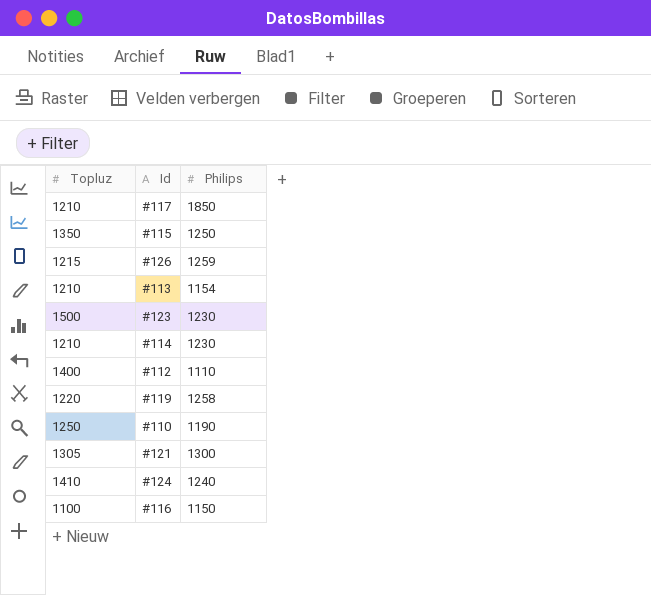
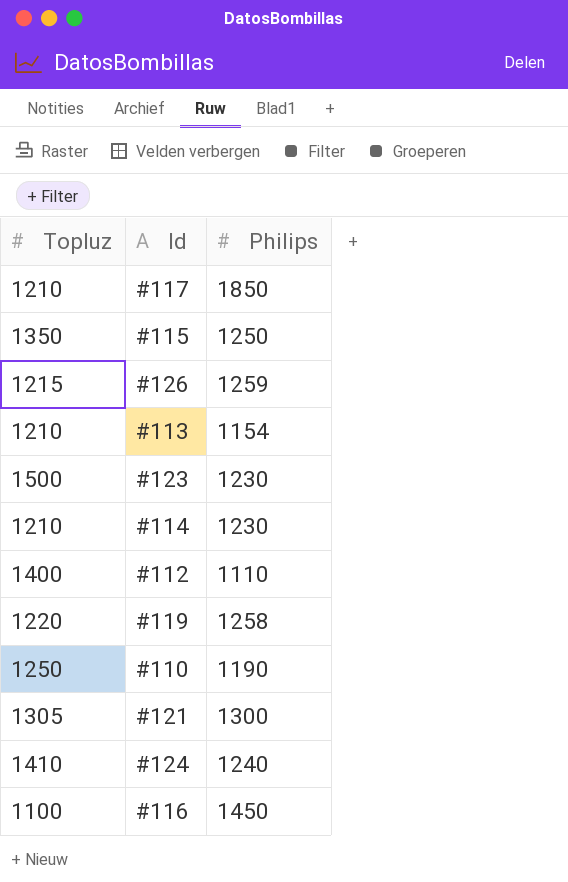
#116 | Philips: 1150 -> 1450

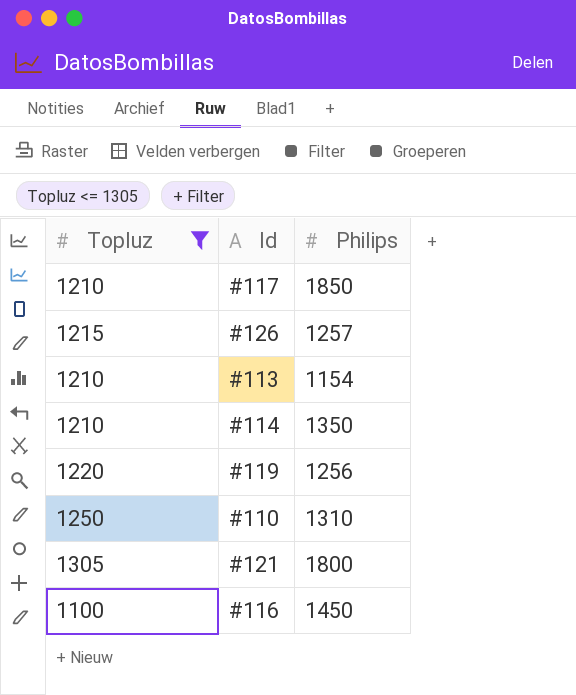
filter: none -> Topluz <= 1305
#126 | Philips: 1259 -> 1257
#114 | Philips: 1230 -> 1350
#119 | Philips: 1258 -> 1256
#110 | Philips: 1190 -> 1310
#121 | Philips: 1300 -> 1800

